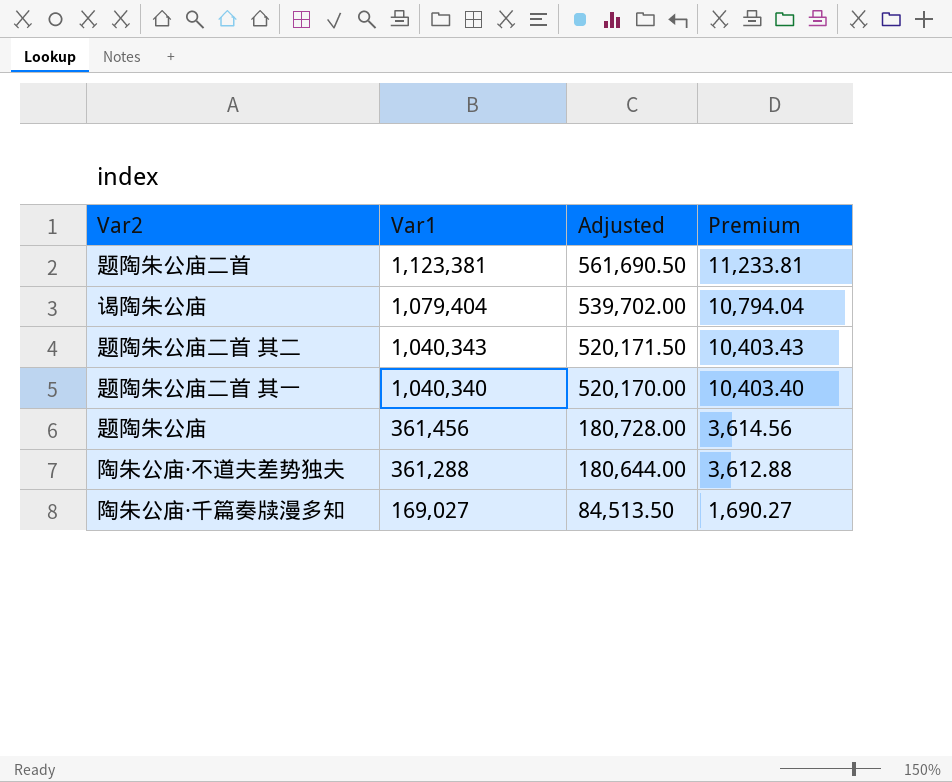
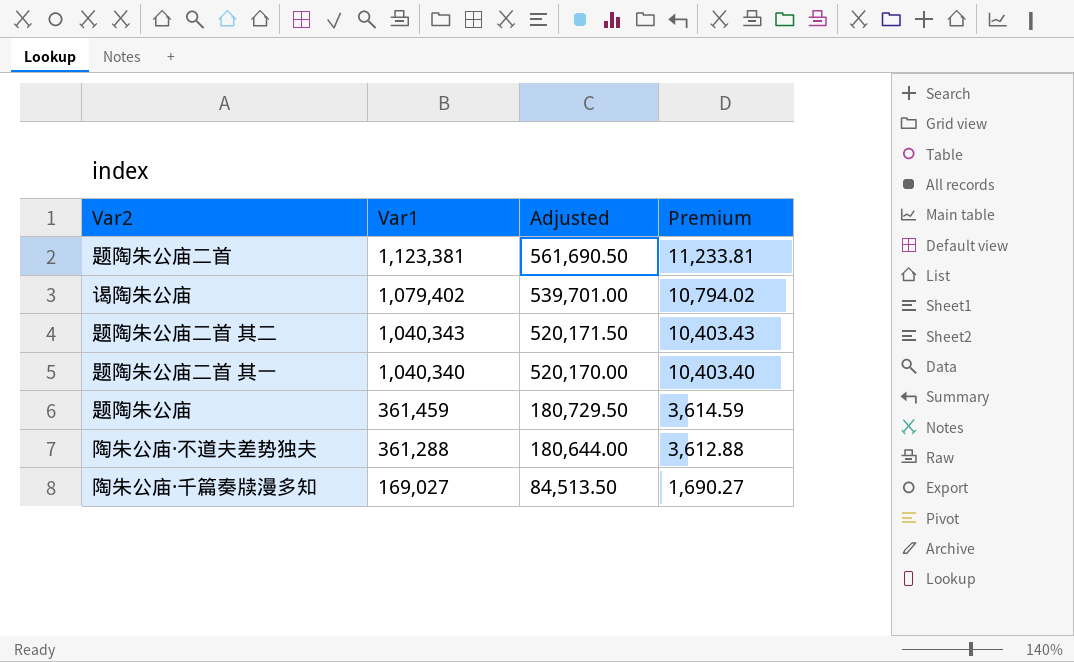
谒陶朱公庙 | Var1: 1,079,404 -> 1,079,402
谒陶朱公庙 | Adjusted: 539,702.00 -> 539,701.00
谒陶朱公庙 | Premium: 10,794.04 -> 10,794.02
题陶朱公庙 | Var1: 361,456 -> 361,459
题陶朱公庙 | Adjusted: 180,728.00 -> 180,729.50
题陶朱公庙 | Premium: 3,614.56 -> 3,614.59

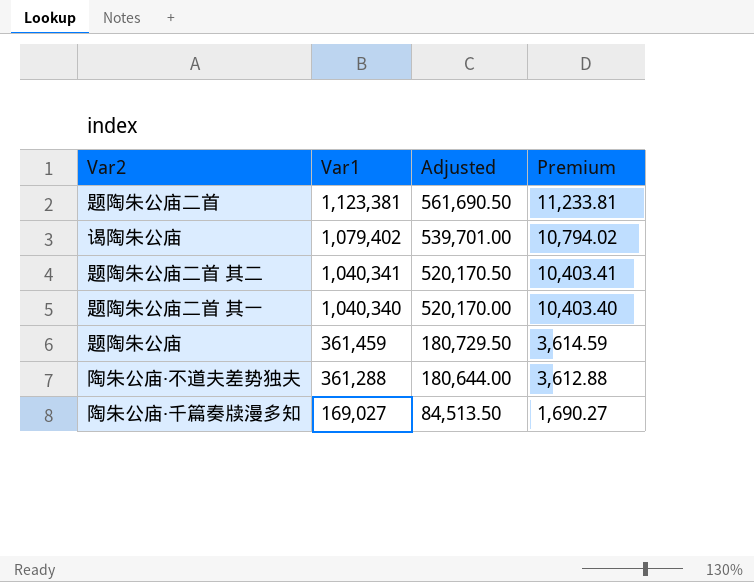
题陶朱公庙二首 其二 | Var1: 1,040,343 -> 1,040,341
题陶朱公庙二首 其二 | Adjusted: 520,171.50 -> 520,170.50
题陶朱公庙二首 其二 | Premium: 10,403.43 -> 10,403.41

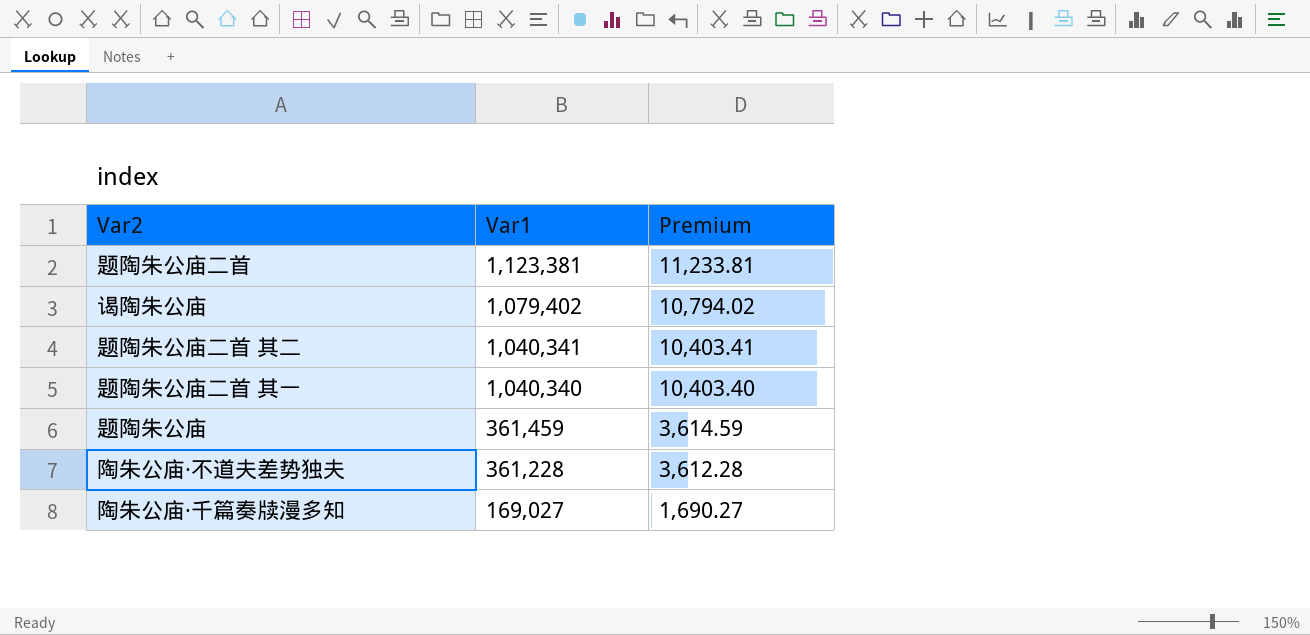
column Adjusted | formula: [Var1] * 0.5 -> none
陶朱公庙·不道夫差势独夫 | Var1: 361,288 -> 361,228
陶朱公庙·不道夫差势独夫 | Premium: 3,612.88 -> 3,612.28

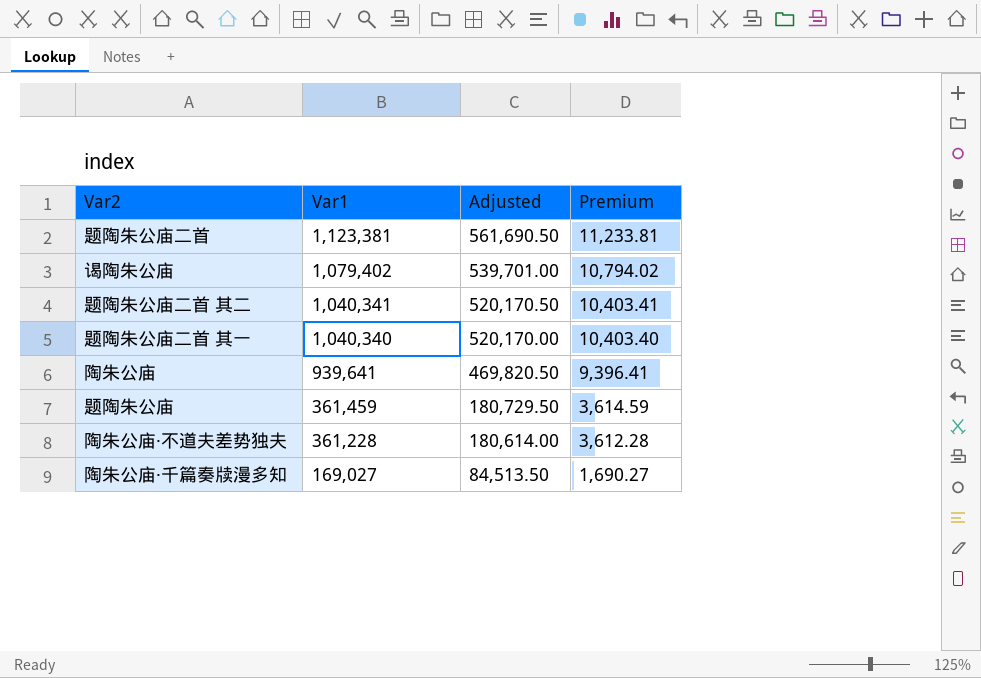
column Adjusted | formula: none -> [Var1] * 0.5
row 陶朱公庙: none -> 939,641 | 469,820.50 | 9,396.41

